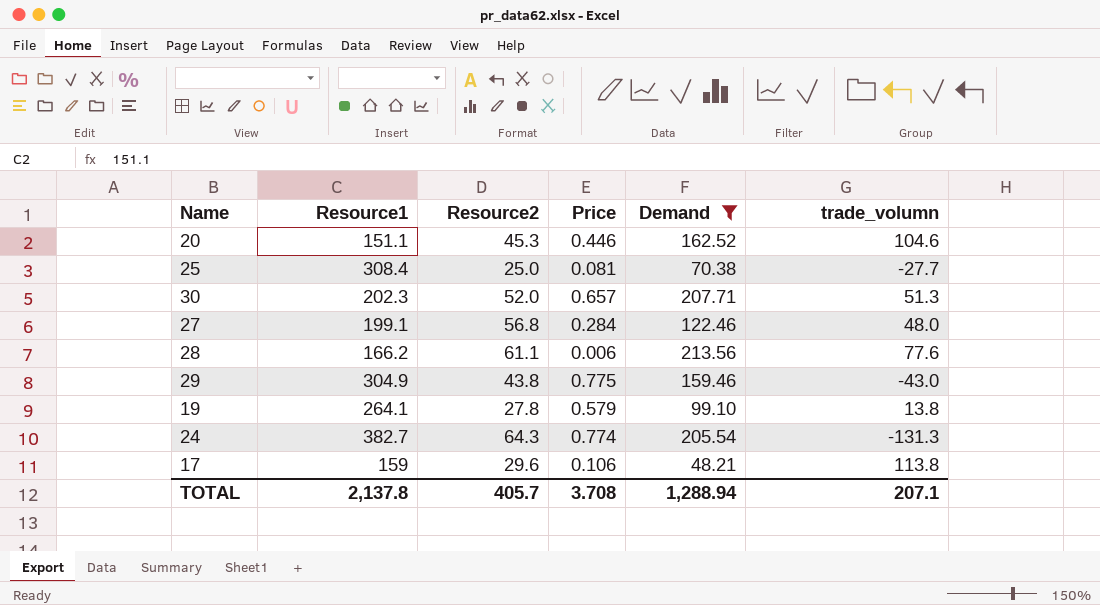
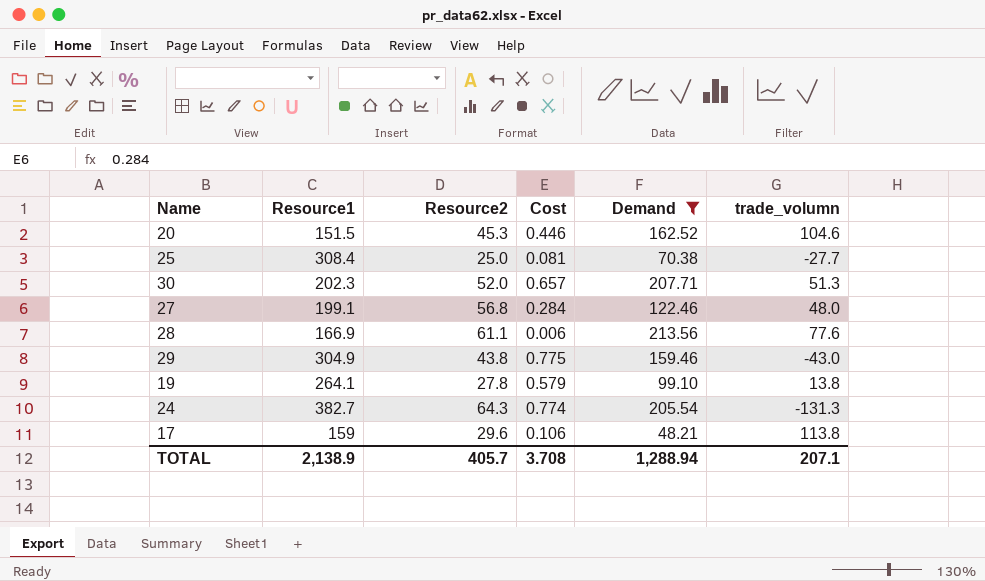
column name: Price -> Cost
20 | Resource1: 151.1 -> 151.5
28 | Resource1: 166.2 -> 166.9
TOTAL | Resource1: 2,137.8 -> 2,138.9

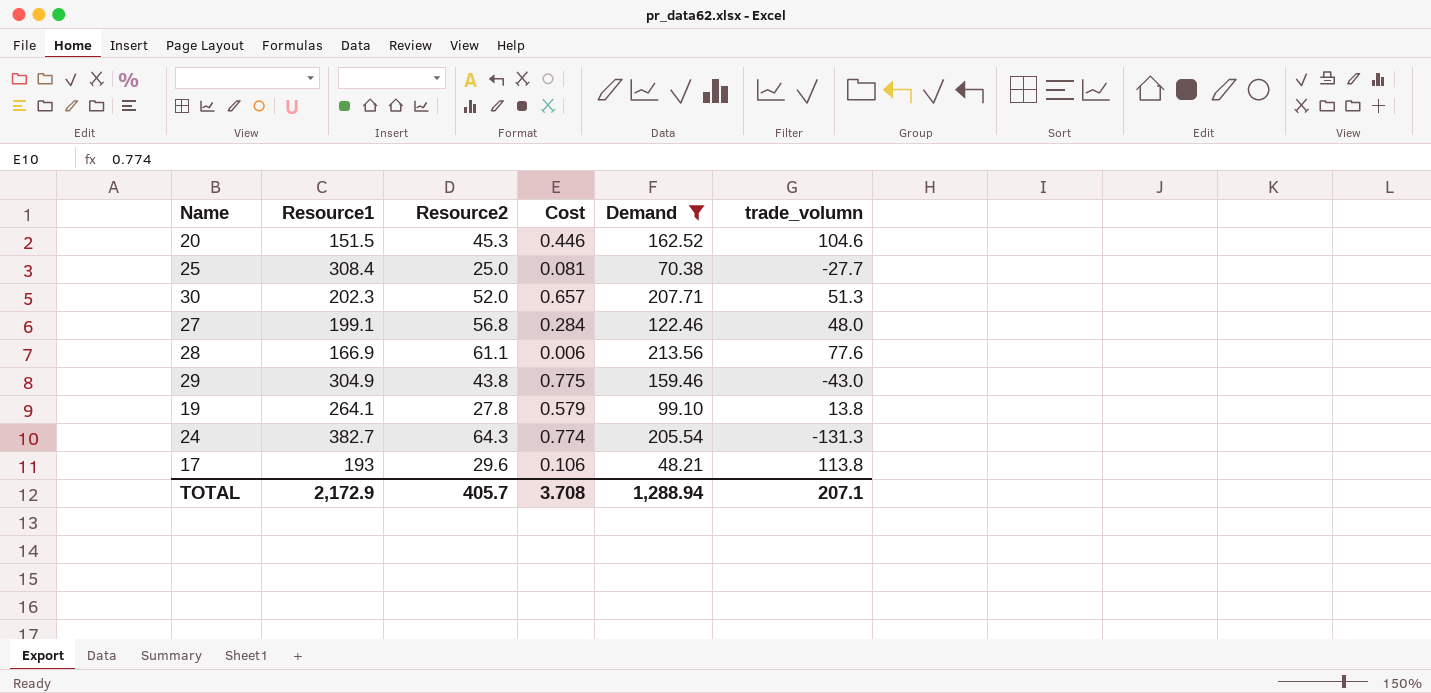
17 | Resource1: 159 -> 193
TOTAL | Resource1: 2,138.9 -> 2,172.9

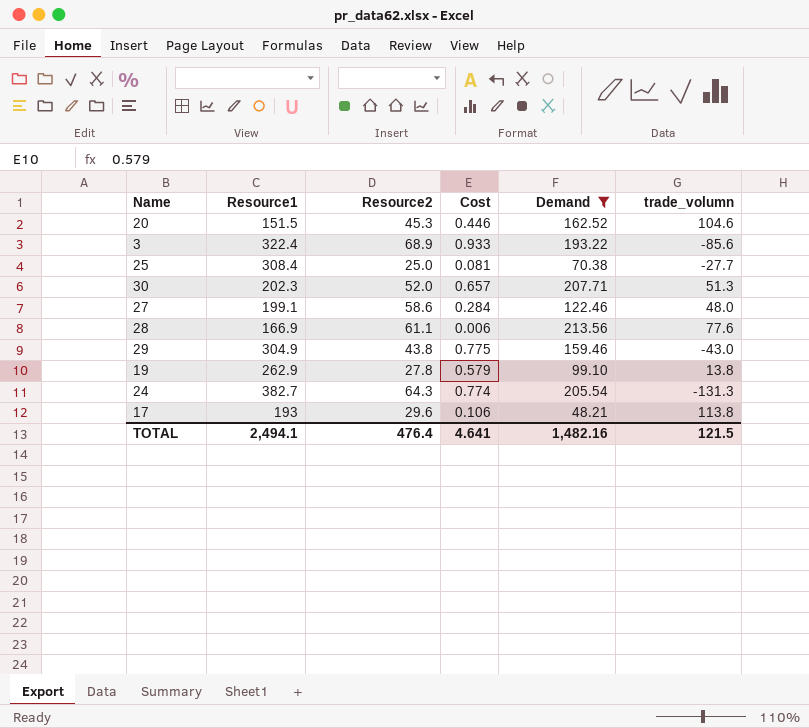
row 3: none -> 322.4 | 68.9 | 0.933 | 193.22 | -85.6
27 | Resource2: 56.8 -> 58.6
19 | Resource1: 264.1 -> 262.9
TOTAL | Resource1: 2,172.9 -> 2,494.1
TOTAL | Resource2: 405.7 -> 476.4
TOTAL | Cost: 3.708 -> 4.641
TOTAL | Demand: 1,288.94 -> 1,482.16
TOTAL | trade_volumn: 207.1 -> 121.5

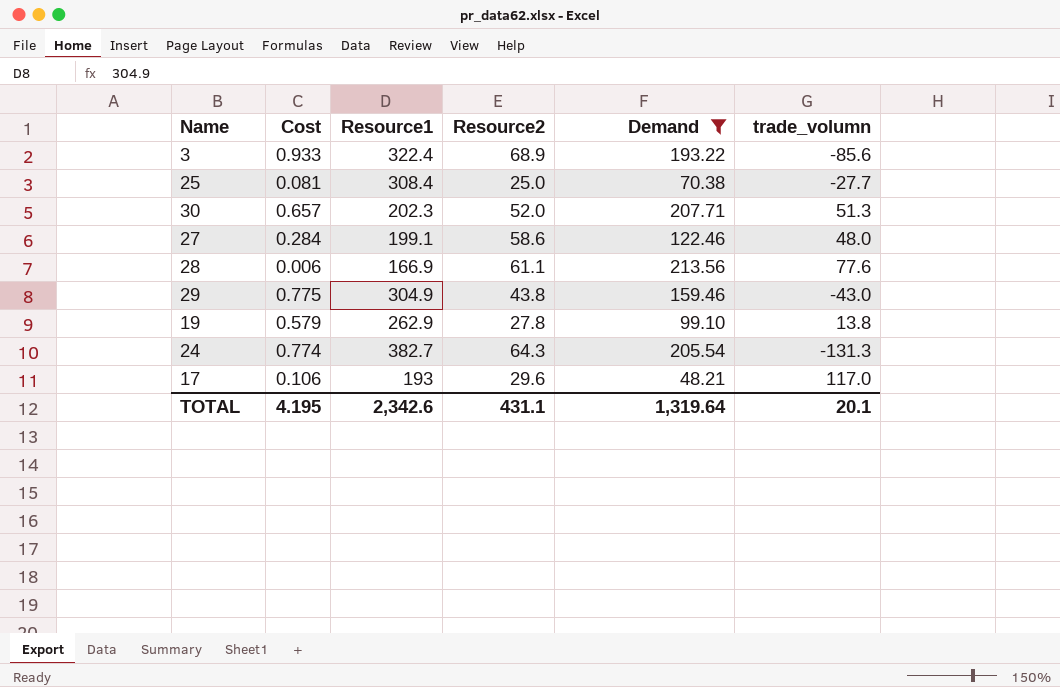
column Cost | position: 4 -> 2
row 20: 151.5 | 45.3 | 0.446 | 162.52 | 104.6 -> none
17 | trade_volumn: 113.8 -> 117.0
TOTAL | Cost: 4.641 -> 4.195
TOTAL | Resource1: 2,494.1 -> 2,342.6
TOTAL | Resource2: 476.4 -> 431.1
TOTAL | Demand: 1,482.16 -> 1,319.64
TOTAL | trade_volumn: 121.5 -> 20.1

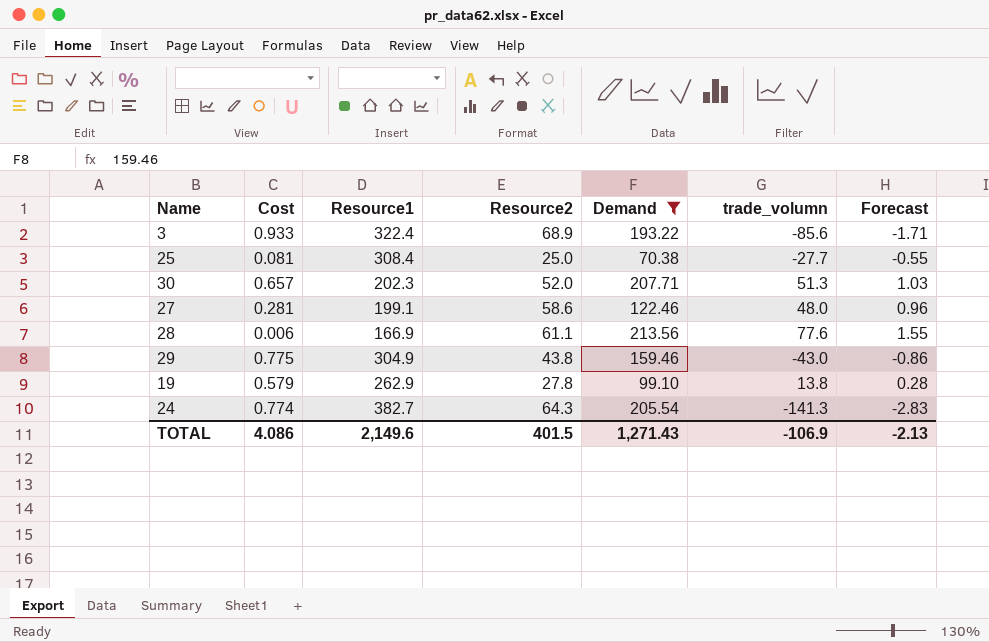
column Forecast | formula: none -> [trade_volumn] * 0.02
row 17: 0.106 | 193 | 29.6 | 48.21 | 117.0 -> none
27 | Cost: 0.284 -> 0.281
24 | trade_volumn: -131.3 -> -141.3
TOTAL | Cost: 4.195 -> 4.086
TOTAL | Resource1: 2,342.6 -> 2,149.6
TOTAL | Resource2: 431.1 -> 401.5
TOTAL | Demand: 1,319.64 -> 1,271.43
TOTAL | trade_volumn: 20.1 -> -106.9

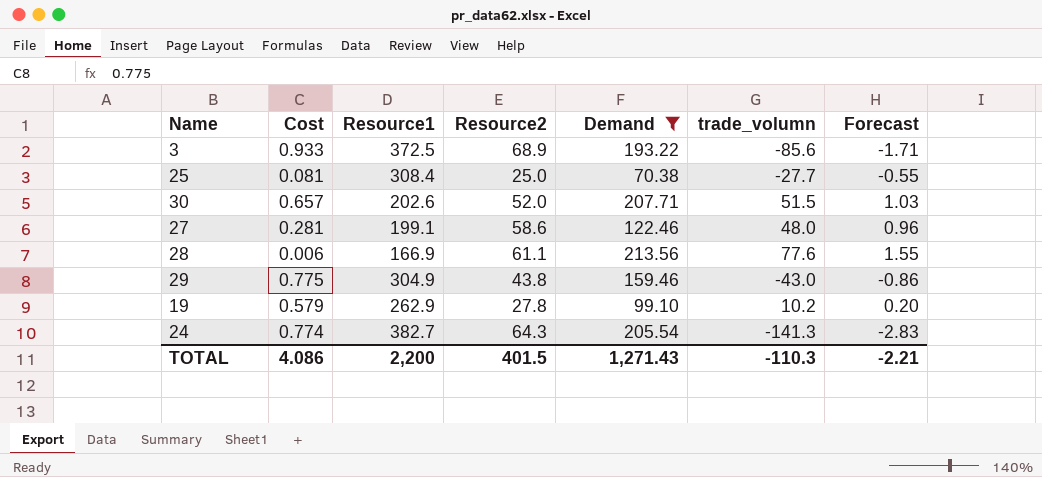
3 | Resource1: 322.4 -> 372.5
30 | Resource1: 202.3 -> 202.6
30 | trade_volumn: 51.3 -> 51.5
19 | trade_volumn: 13.8 -> 10.2
19 | Forecast: 0.28 -> 0.20
TOTAL | Resource1: 2,149.6 -> 2,200
TOTAL | trade_volumn: -106.9 -> -110.3
TOTAL | Forecast: -2.13 -> -2.21

